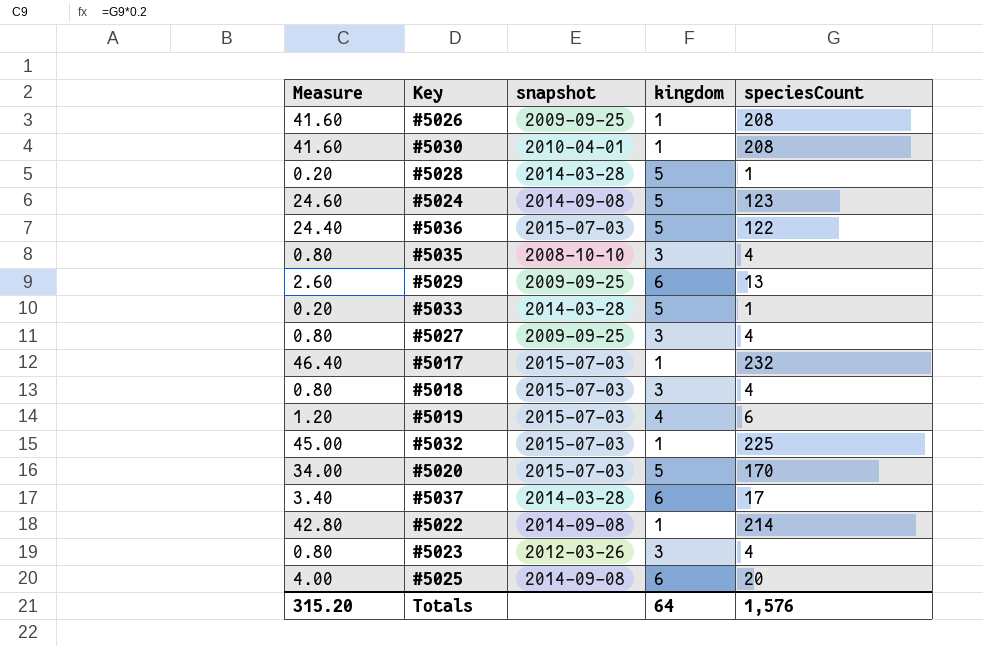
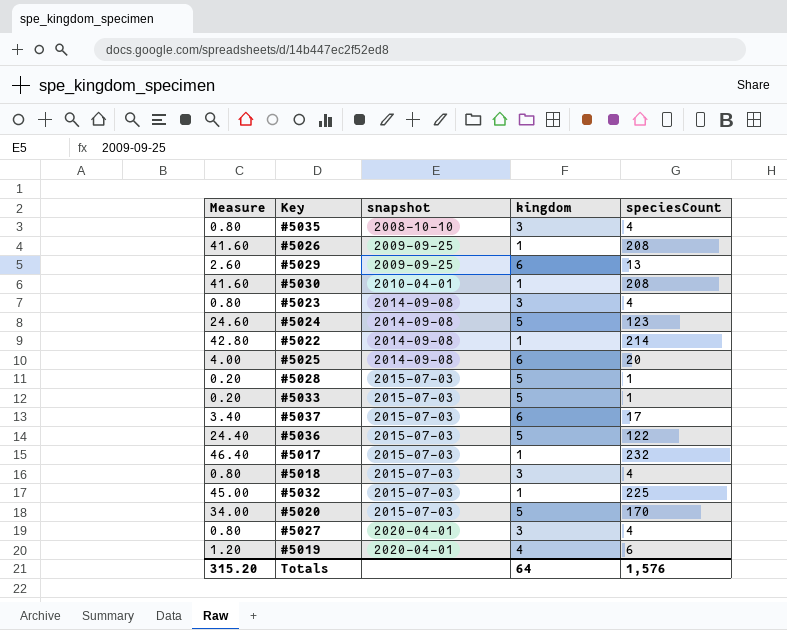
row order: none -> snapshot ascending
#5023 | snapshot: 2012-03-26 -> 2014-09-08
#5028 | snapshot: 2014-03-28 -> 2015-07-03
#5033 | snapshot: 2014-03-28 -> 2015-07-03
#5037 | snapshot: 2014-03-28 -> 2015-07-03
#5027 | snapshot: 2009-09-25 -> 2020-04-01
#5019 | snapshot: 2015-07-03 -> 2020-04-01

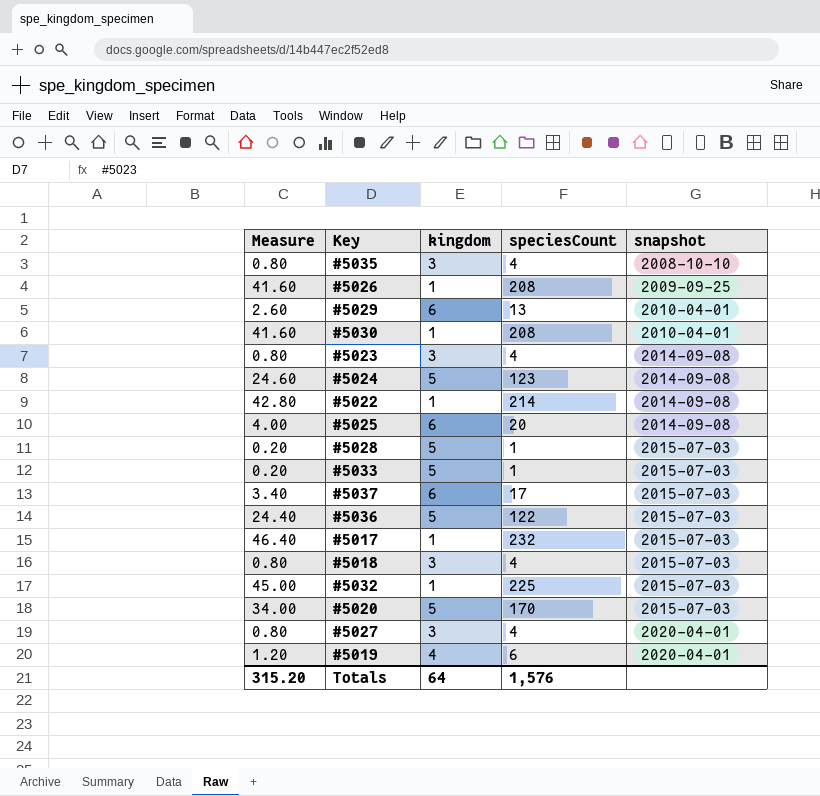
column snapshot | position: 3 -> 5
#5029 | snapshot: 2009-09-25 -> 2010-04-01

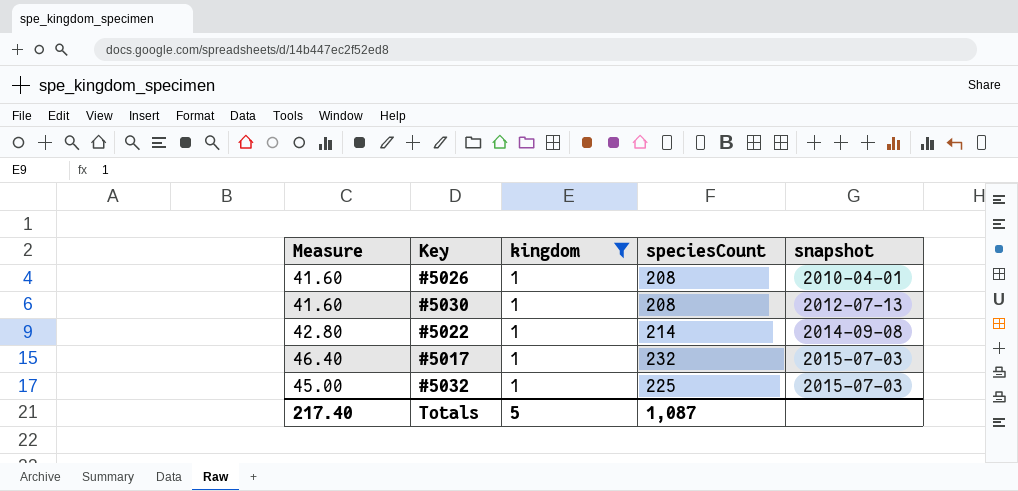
filter: none -> kingdom = 1
#5026 | snapshot: 2009-09-25 -> 2010-04-01
#5030 | snapshot: 2010-04-01 -> 2012-07-13
Totals | Measure: 315.20 -> 217.40
Totals | kingdom: 64 -> 5
Totals | speciesCount: 1,576 -> 1,087

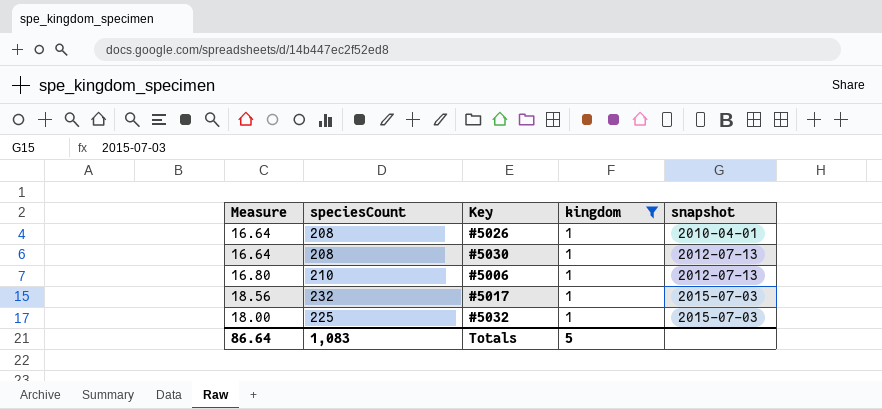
column Measure | formula: [speciesCount] * 0.2 -> [speciesCount] * 0.08
column speciesCount | position: 4 -> 2
row #5022: 42.80 | 1 | 214 | 2014-09-08 -> none
row #5006: none -> 16.80 | 210 | 1 | 2012-07-13
Totals | Measure: 217.40 -> 86.64
Totals | speciesCount: 1,087 -> 1,083

